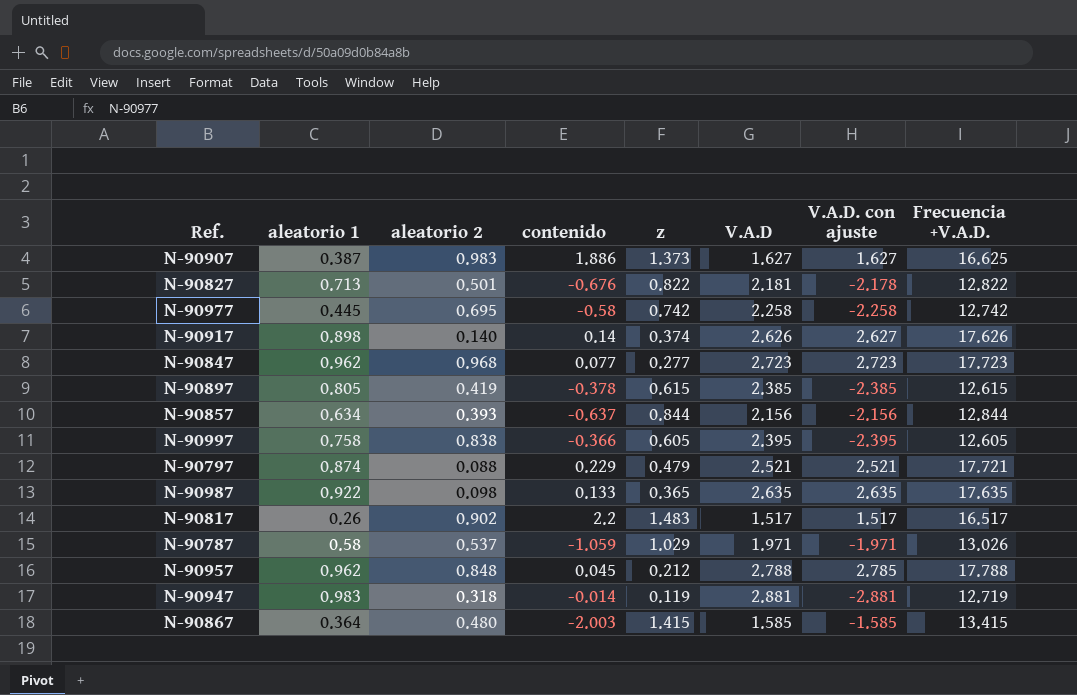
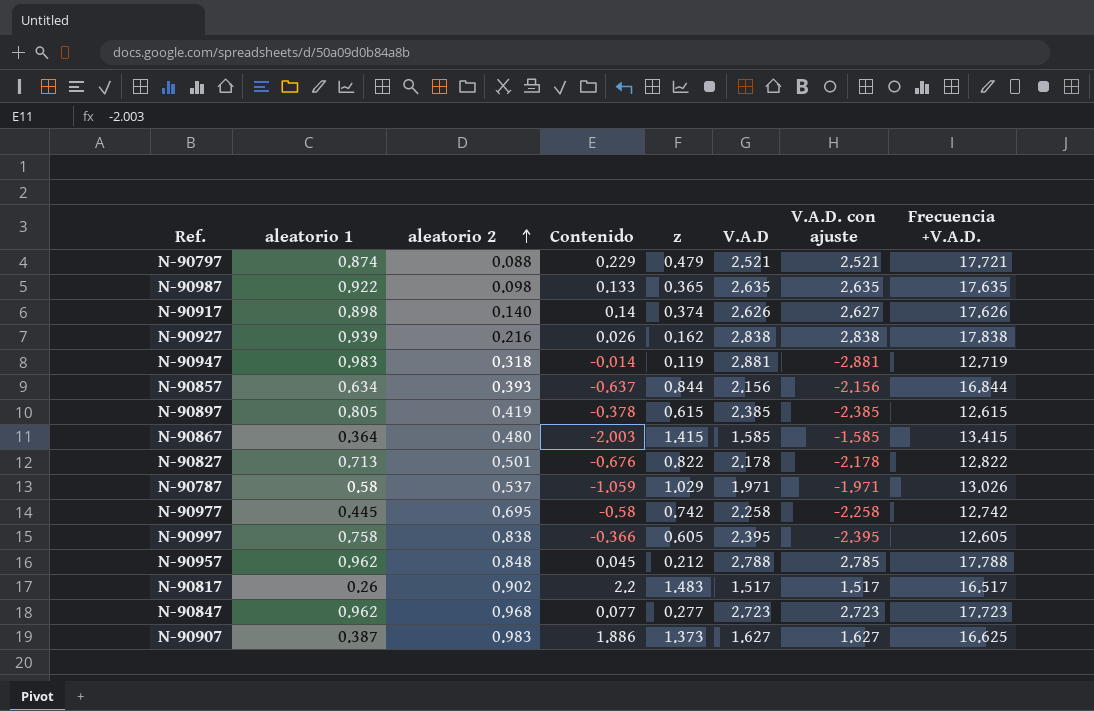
row order: none -> aleatorio 2 ascending
column name: contenido -> Contenido
row N-90927: none -> 0.939 | 0.216 | 0.026 | 0.162 | 2.838 | 2.838 | 17.838
N-90857 | Frecuencia +V.A.D.: 12.844 -> 16.844
N-90827 | V.A.D: 2.181 -> 2.178

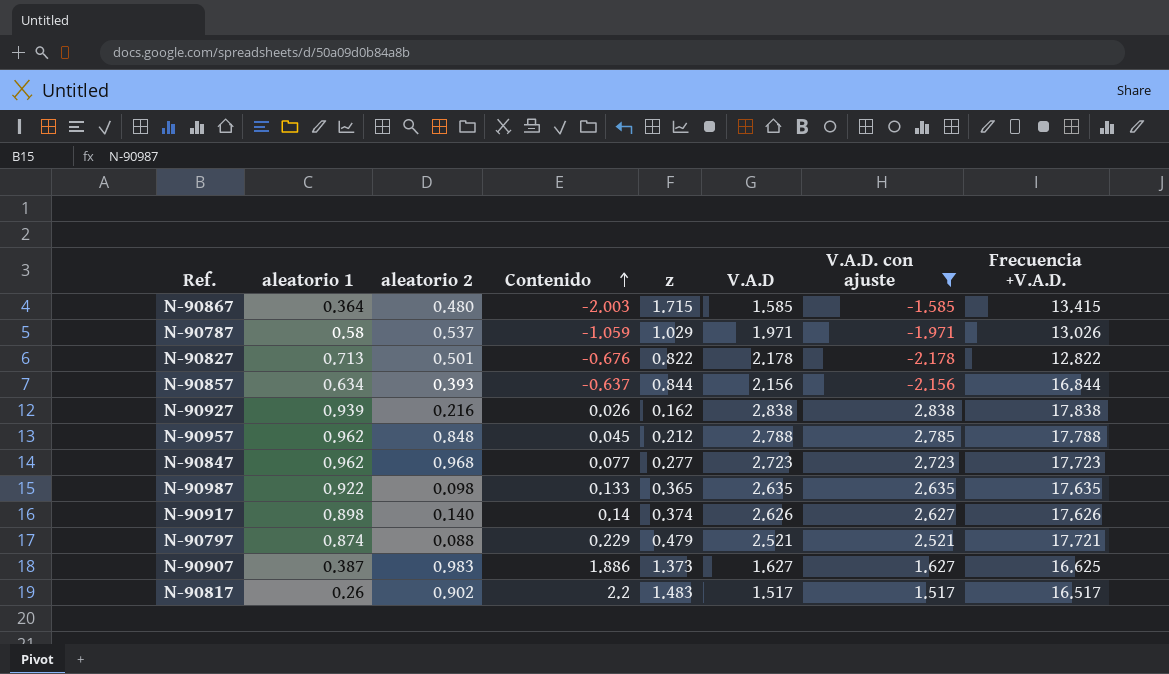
filter: none -> V.A.D. con ajuste >= -2.178
row order: aleatorio 2 ascending -> Contenido ascending
N-90867 | z: 1.415 -> 1.715

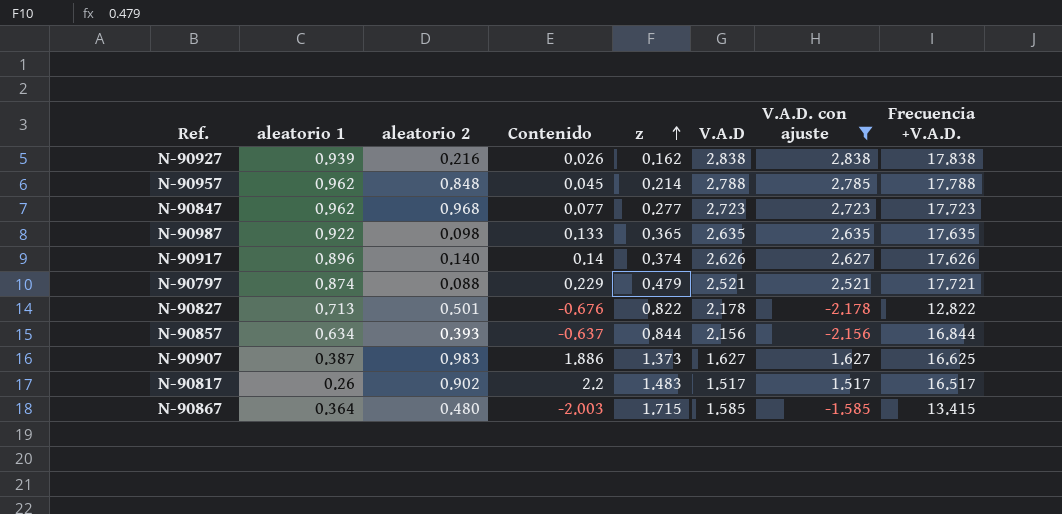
row order: Contenido ascending -> z ascending
row N-90787: 0.58 | 0.537 | -1.059 | 1.029 | 1.971 | -1.971 | 13.026 -> none
N-90957 | z: 0.212 -> 0.214
N-90917 | aleatorio 1: 0.898 -> 0.896

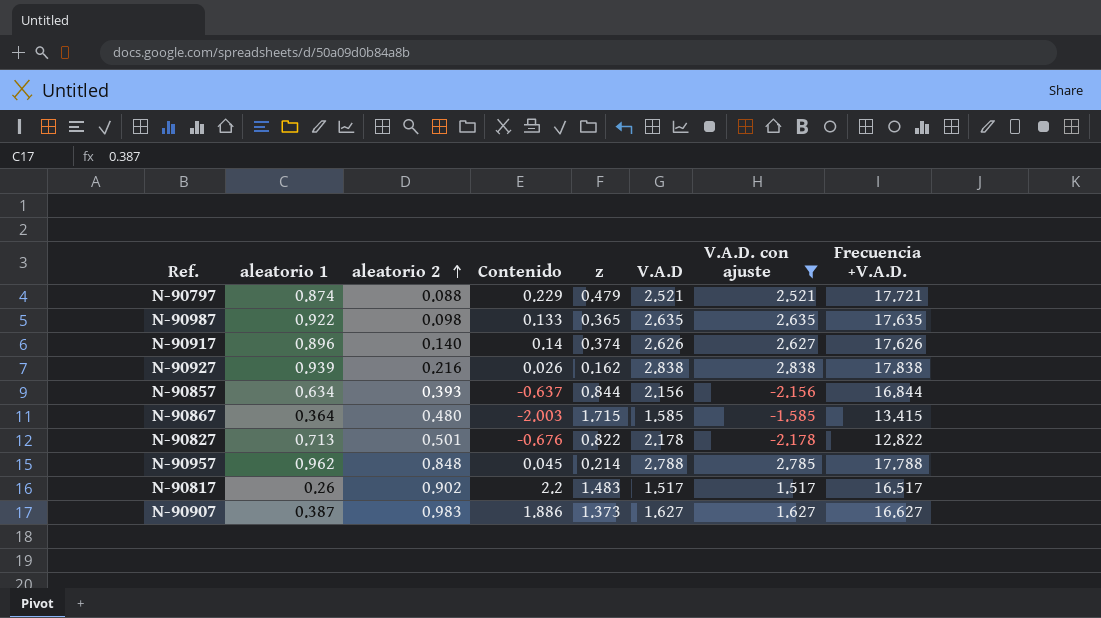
row order: z ascending -> aleatorio 2 ascending
row N-90847: 0.962 | 0.968 | 0.077 | 0.277 | 2.723 | 2.723 | 17.723 -> none
N-90907 | Frecuencia +V.A.D.: 16.625 -> 16.627

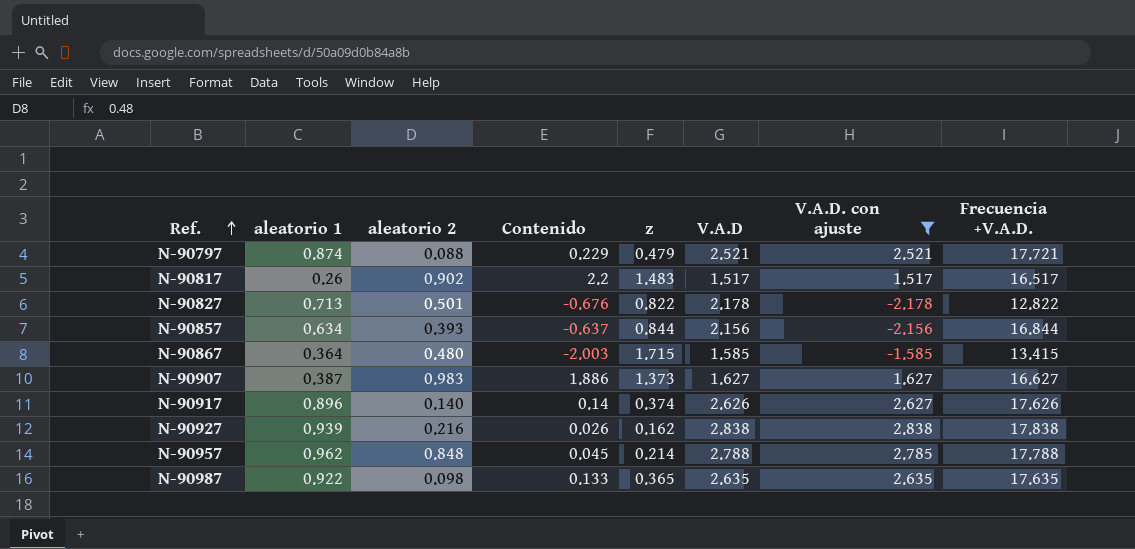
row order: aleatorio 2 ascending -> Ref. ascending

